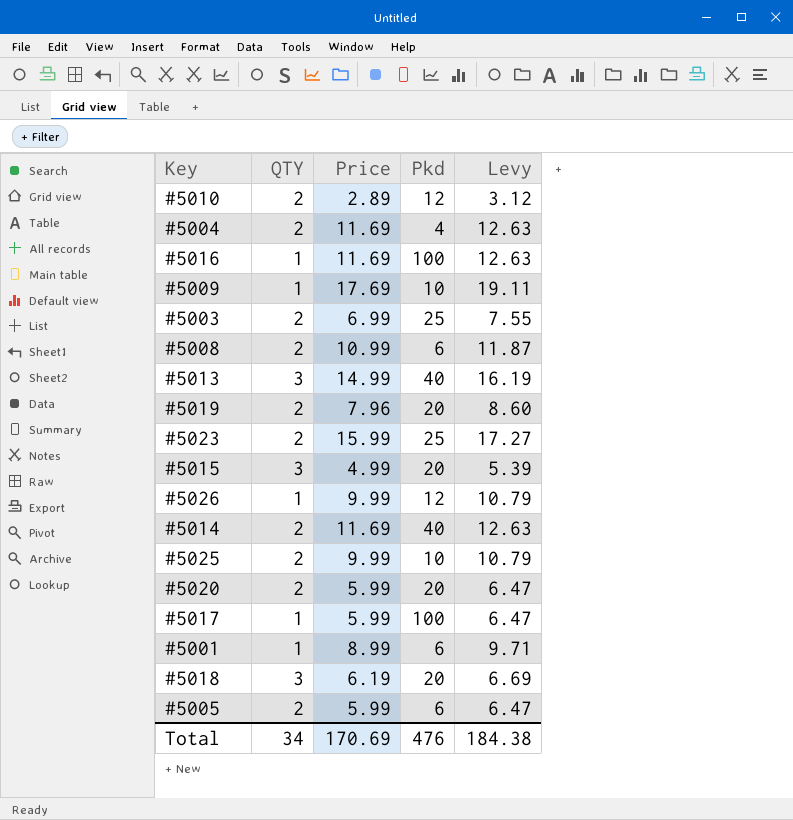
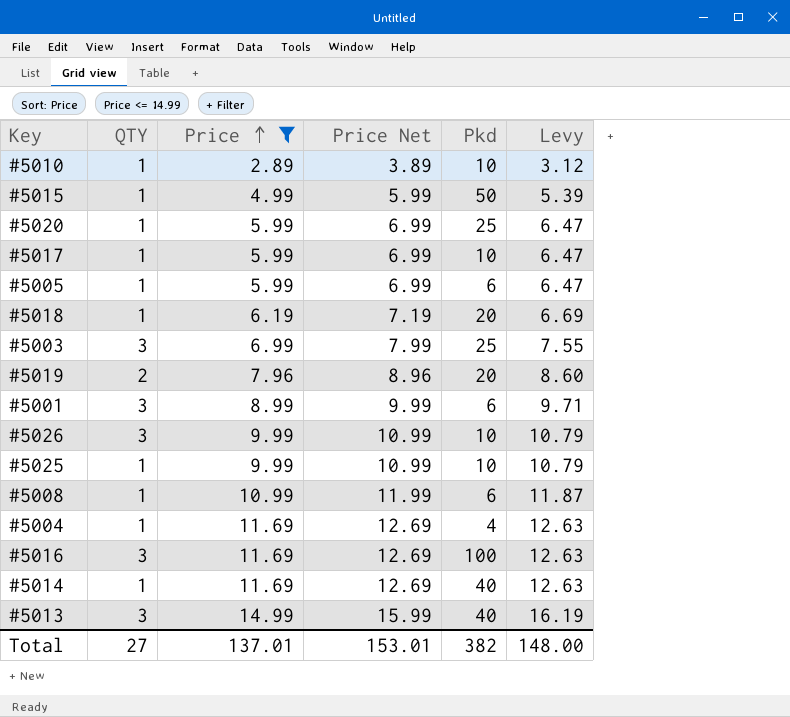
filter: none -> Price <= 14.99
row order: none -> Price ascending
column Price Net | formula: none -> [Price] + 1
#5010 | QTY: 2 -> 1
#5010 | Pkd: 12 -> 10
#5015 | QTY: 3 -> 1
#5015 | Pkd: 20 -> 50
#5020 | QTY: 2 -> 1
#5020 | Pkd: 20 -> 25
#5017 | Pkd: 100 -> 10
#5005 | QTY: 2 -> 1
#5018 | QTY: 3 -> 1
#5003 | QTY: 2 -> 3
#5001 | QTY: 1 -> 3
#5026 | QTY: 1 -> 3
#5026 | Pkd: 12 -> 10
#5025 | QTY: 2 -> 1
#5008 | QTY: 2 -> 1
#5004 | QTY: 2 -> 1
#5016 | QTY: 1 -> 3
#5014 | QTY: 2 -> 1
Total | QTY: 34 -> 27
Total | Price: 170.69 -> 137.01
Total | Pkd: 476 -> 382
Total | Levy: 184.38 -> 148.00

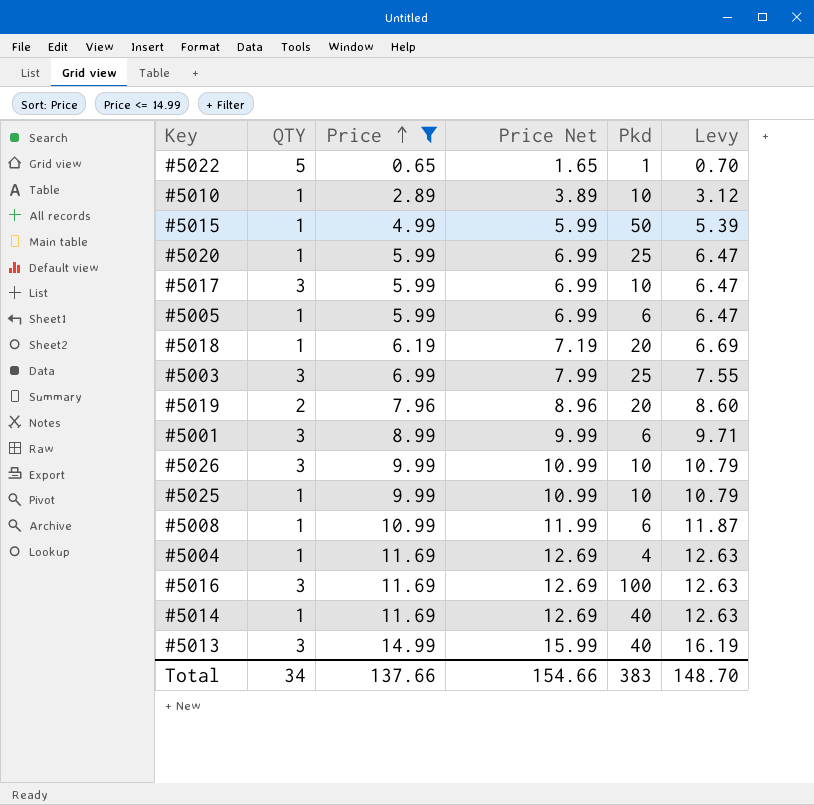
row #5022: none -> 5 | 0.65 | 1.65 | 1 | 0.70
#5017 | QTY: 1 -> 3
Total | QTY: 27 -> 34
Total | Price: 137.01 -> 137.66
Total | Price Net: 153.01 -> 154.66
Total | Pkd: 382 -> 383
Total | Levy: 148.00 -> 148.70

